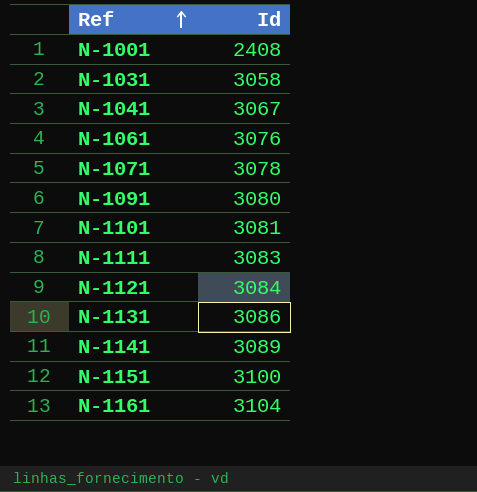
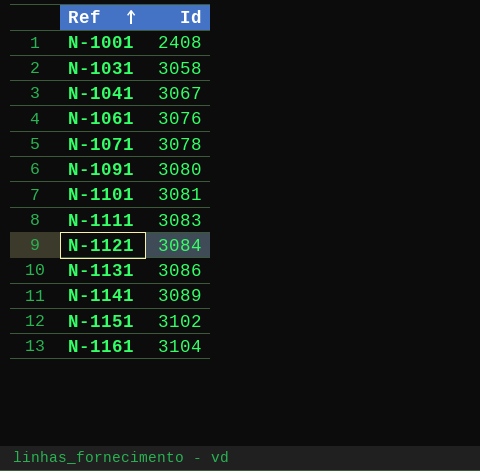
N-1151 | Id: 3100 -> 3102

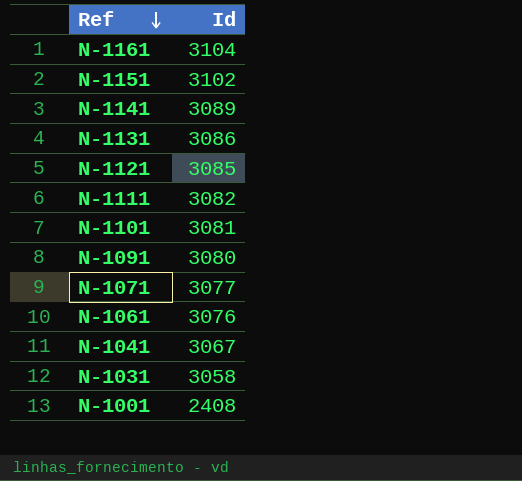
row order: Ref ascending -> Ref descending
N-1121 | Id: 3084 -> 3085
N-1111 | Id: 3083 -> 3082
N-1071 | Id: 3078 -> 3077

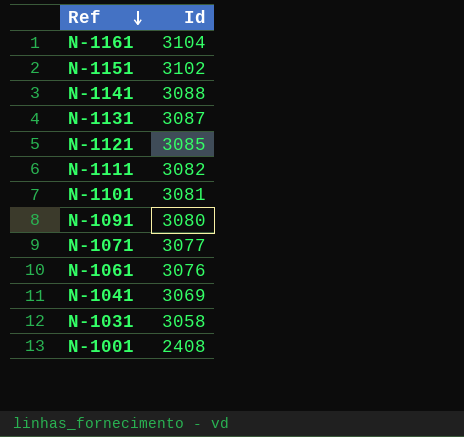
N-1141 | Id: 3089 -> 3088
N-1131 | Id: 3086 -> 3087
N-1041 | Id: 3067 -> 3069

